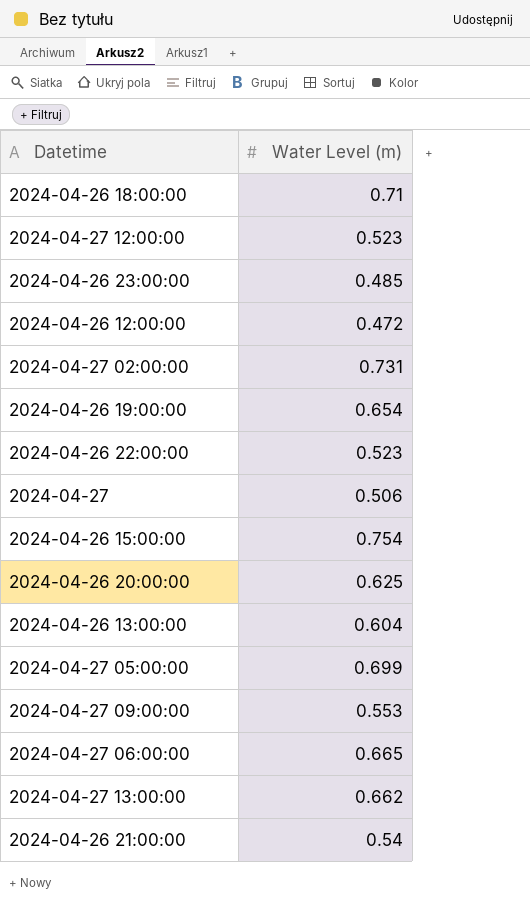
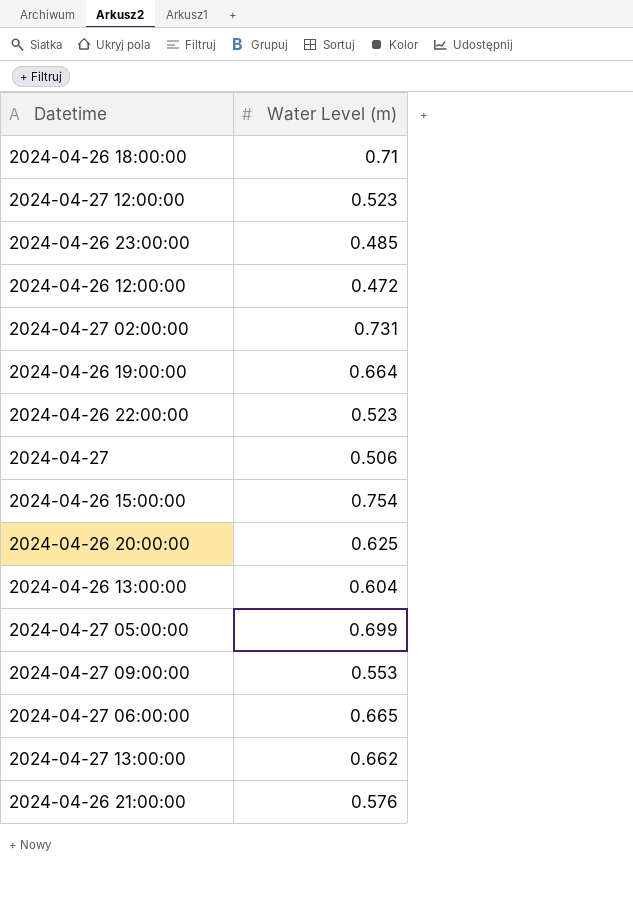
2024-04-26 19:00:00 | Water Level (m): 0.654 -> 0.664
2024-04-26 21:00:00 | Water Level (m): 0.54 -> 0.576

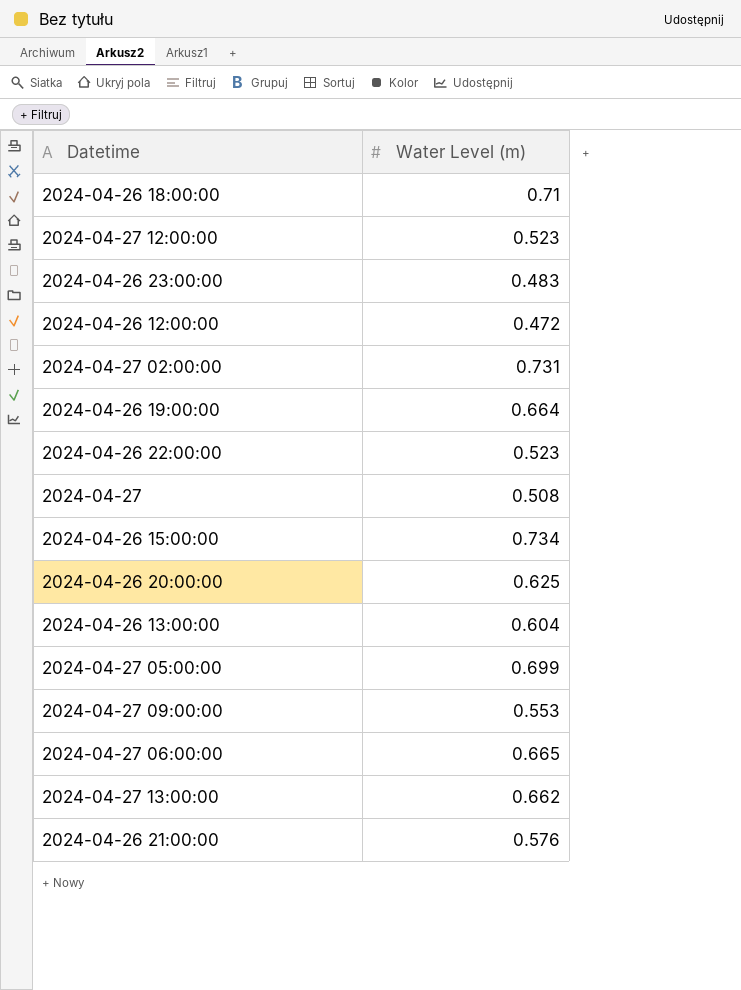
2024-04-26 23:00:00 | Water Level (m): 0.485 -> 0.483
2024-04-27 | Water Level (m): 0.506 -> 0.508
2024-04-26 15:00:00 | Water Level (m): 0.754 -> 0.734

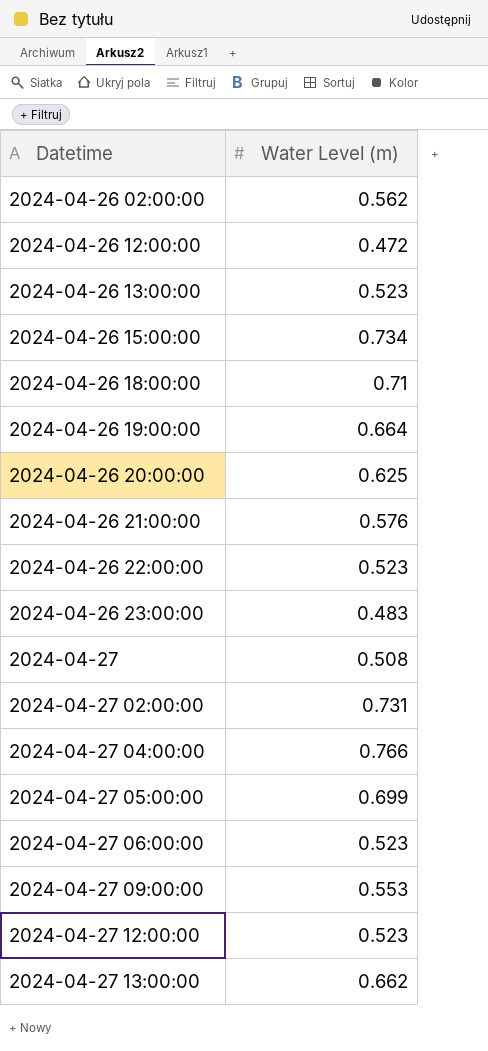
row order: none -> Datetime ascending
row 2024-04-26 02:00:00: none -> 0.562
2024-04-26 13:00:00 | Water Level (m): 0.604 -> 0.523
row 2024-04-27 04:00:00: none -> 0.766
2024-04-27 06:00:00 | Water Level (m): 0.665 -> 0.523

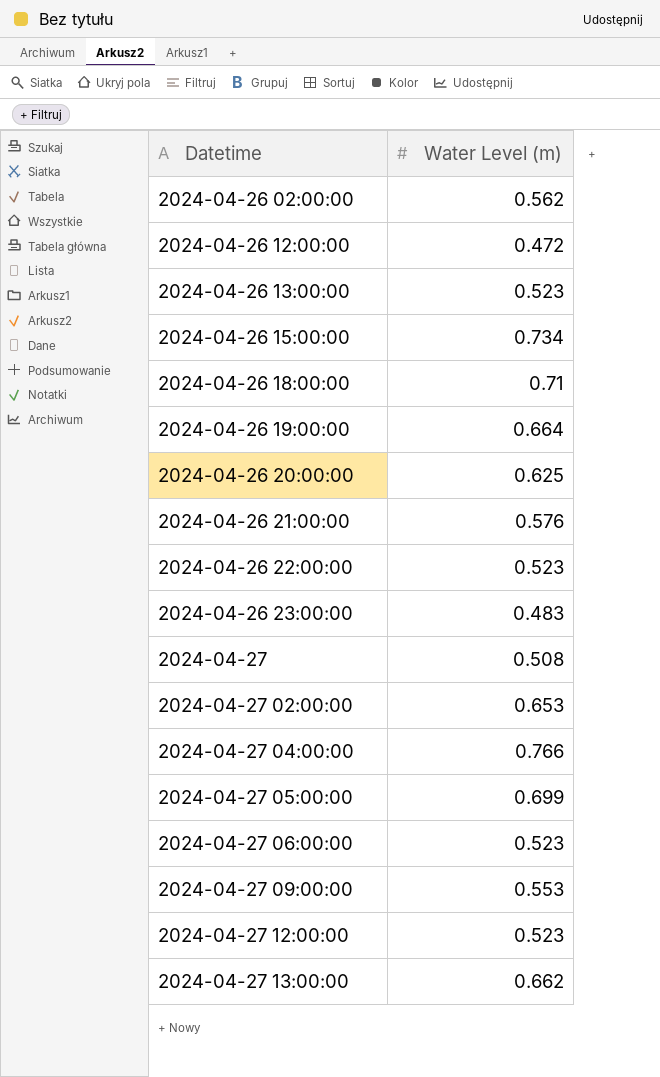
2024-04-27 02:00:00 | Water Level (m): 0.731 -> 0.653

